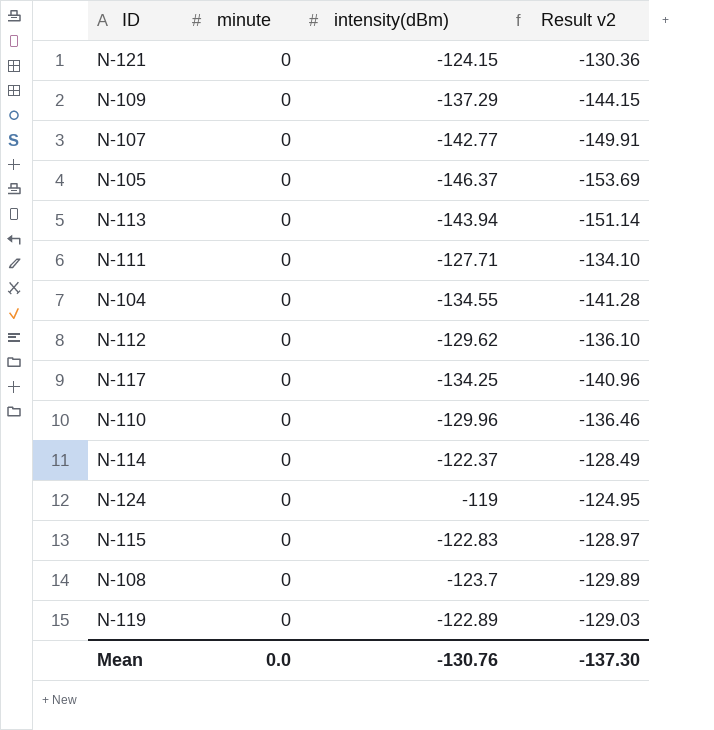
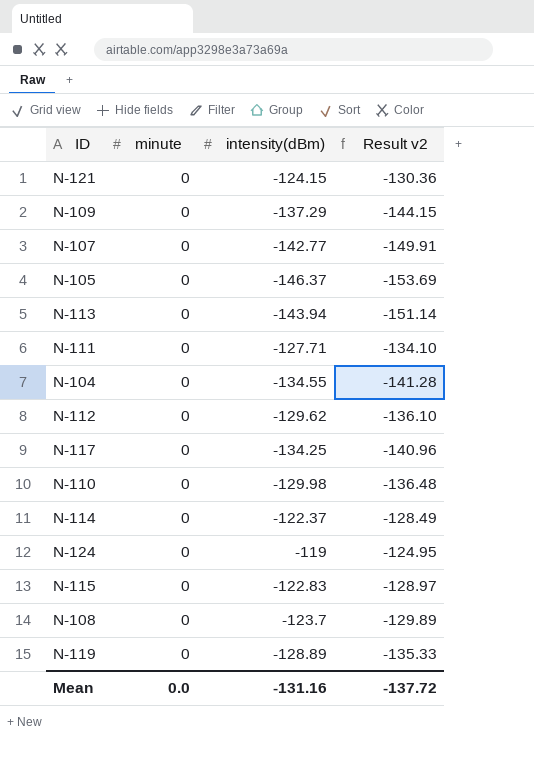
N-110 | intensity(dBm): -129.96 -> -129.98
N-110 | Result v2: -136.46 -> -136.48
N-119 | intensity(dBm): -122.89 -> -128.89
N-119 | Result v2: -129.03 -> -135.33
Mean | intensity(dBm): -130.76 -> -131.16
Mean | Result v2: -137.30 -> -137.72

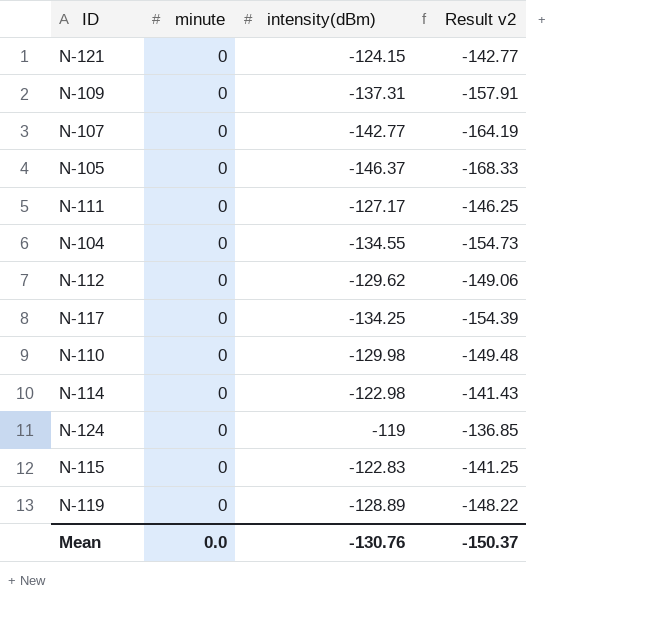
column Result v2 | formula: [intensity(dBm)] * 1.05 -> [intensity(dBm)] * 1.15
row N-113: 0 | -143.94 | -151.14 -> none
row N-108: 0 | -123.7 | -129.89 -> none
N-109 | intensity(dBm): -137.29 -> -137.31
N-111 | intensity(dBm): -127.71 -> -127.17
N-114 | intensity(dBm): -122.37 -> -122.98
Mean | intensity(dBm): -131.16 -> -130.76
Mean | Result v2: -137.72 -> -150.37

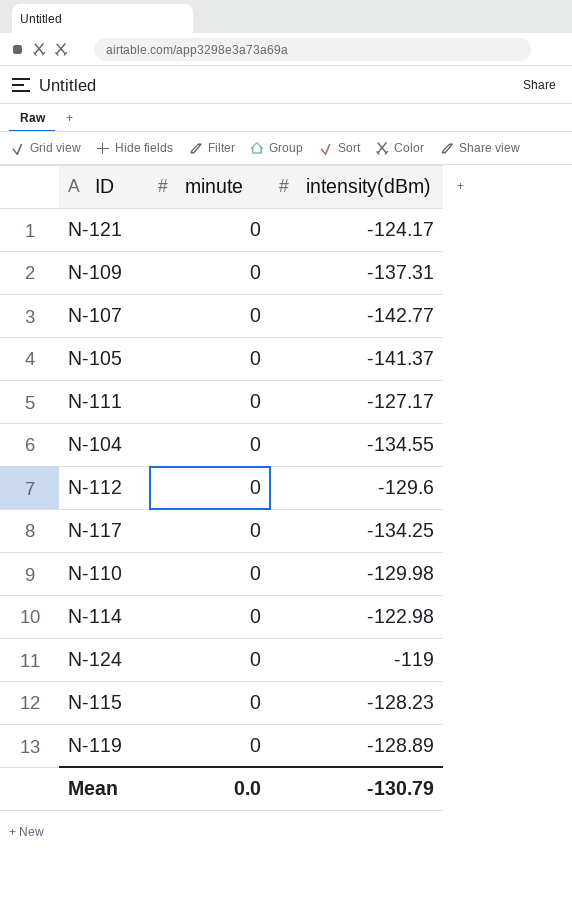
column Result v2 | formula: [intensity(dBm)] * 1.15 -> none
N-121 | intensity(dBm): -124.15 -> -124.17
N-105 | intensity(dBm): -146.37 -> -141.37
N-112 | intensity(dBm): -129.62 -> -129.6
N-115 | intensity(dBm): -122.83 -> -128.23
Mean | intensity(dBm): -130.76 -> -130.79

